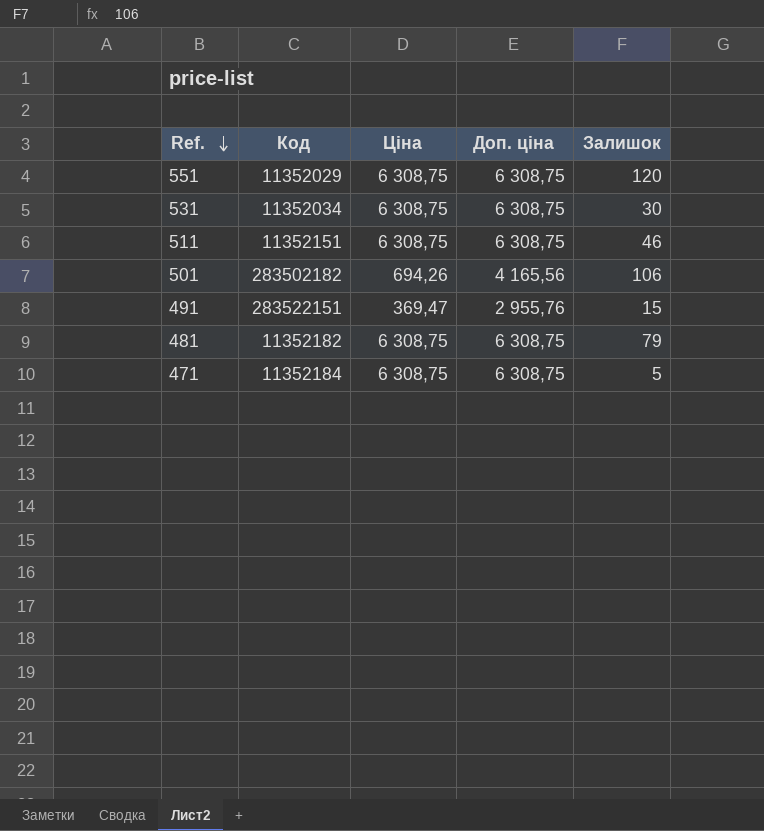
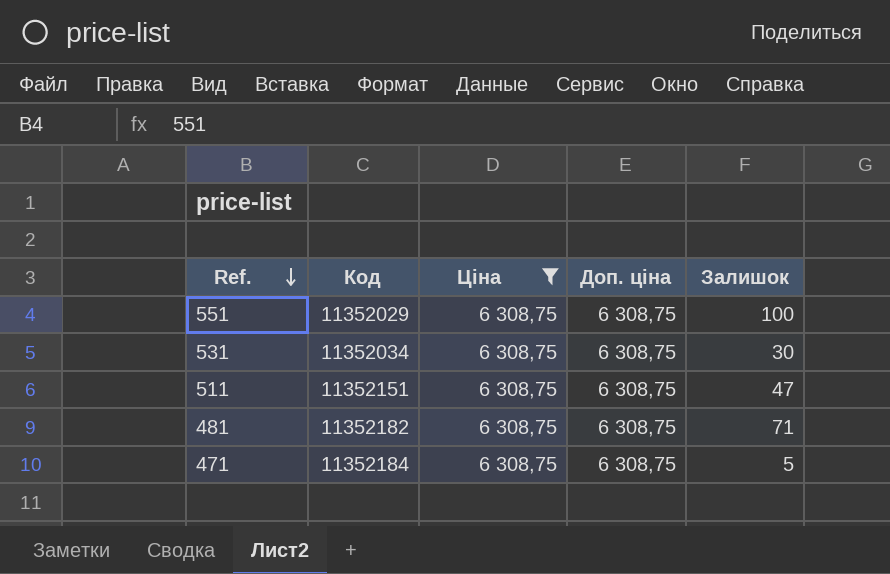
filter: none -> Ціна = 6 308,75
551 | Залишок: 120 -> 100
511 | Залишок: 46 -> 47
481 | Залишок: 79 -> 71

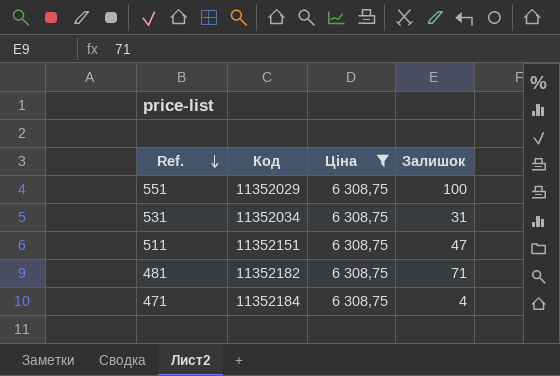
column Доп. ціна | position: 4 -> none
531 | Залишок: 30 -> 31
471 | Залишок: 5 -> 4

